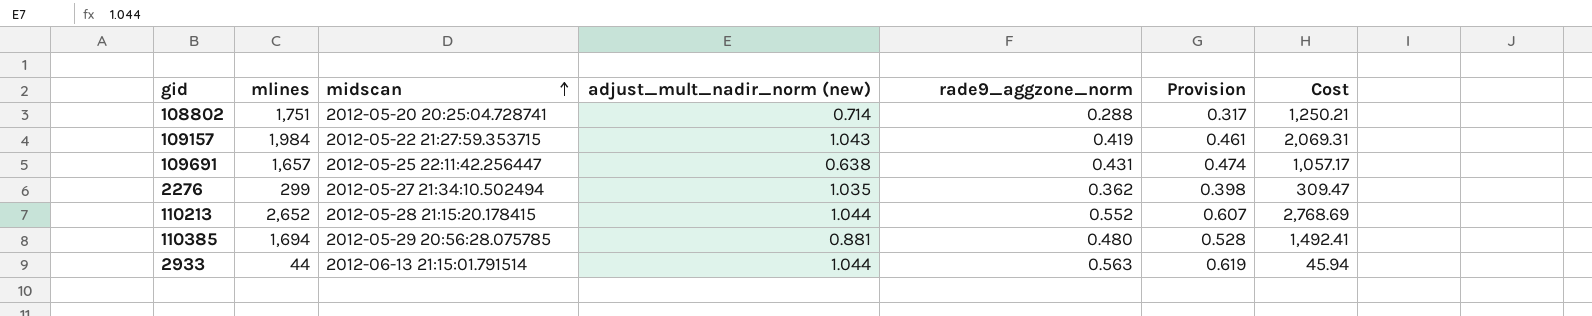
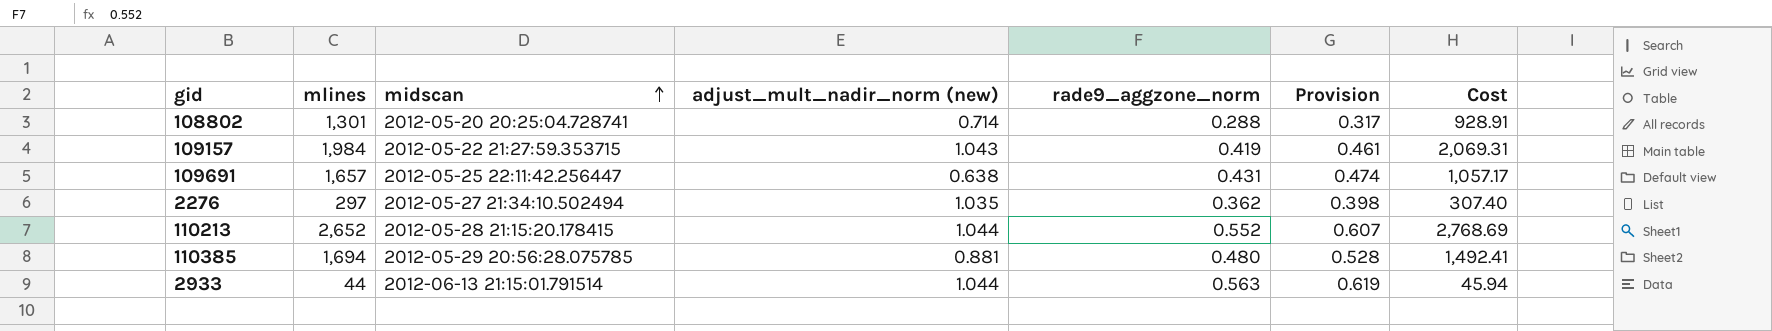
108802 | mlines: 1,751 -> 1,301
108802 | Cost: 1,250.21 -> 928.91
2276 | mlines: 299 -> 297
2276 | Cost: 309.47 -> 307.40

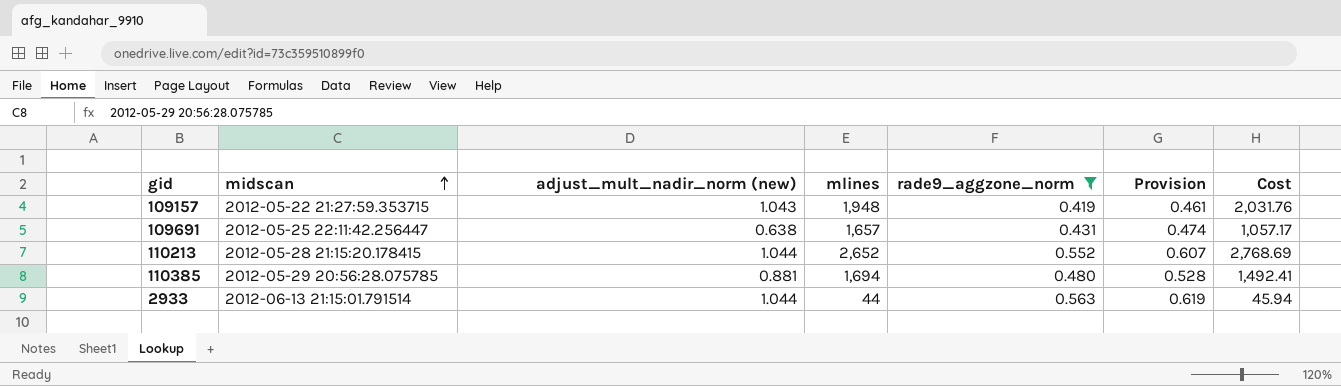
filter: none -> rade9_aggzone_norm >= 0.419
column mlines | position: 2 -> 4
109157 | mlines: 1,984 -> 1,948
109157 | Cost: 2,069.31 -> 2,031.76

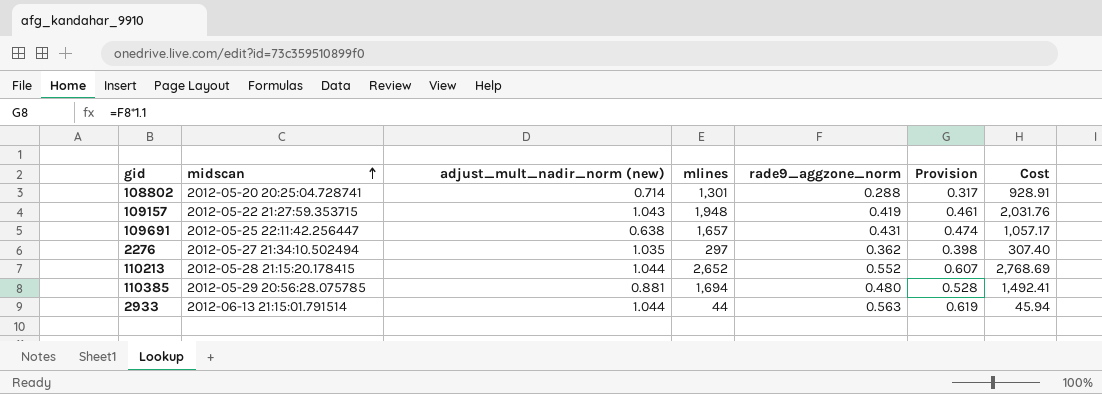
filter: rade9_aggzone_norm >= 0.419 -> none

